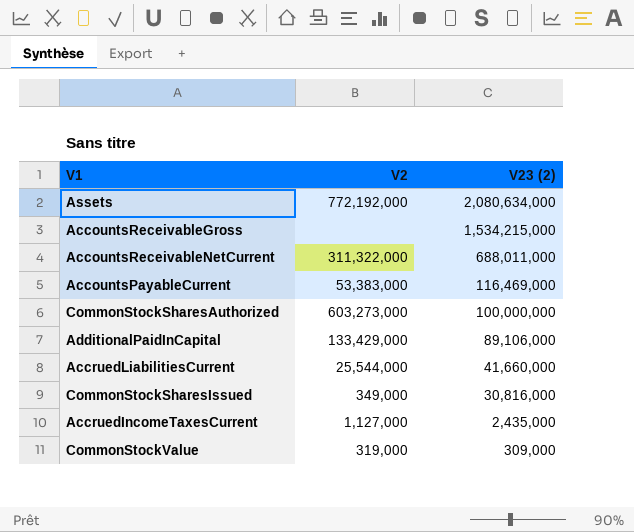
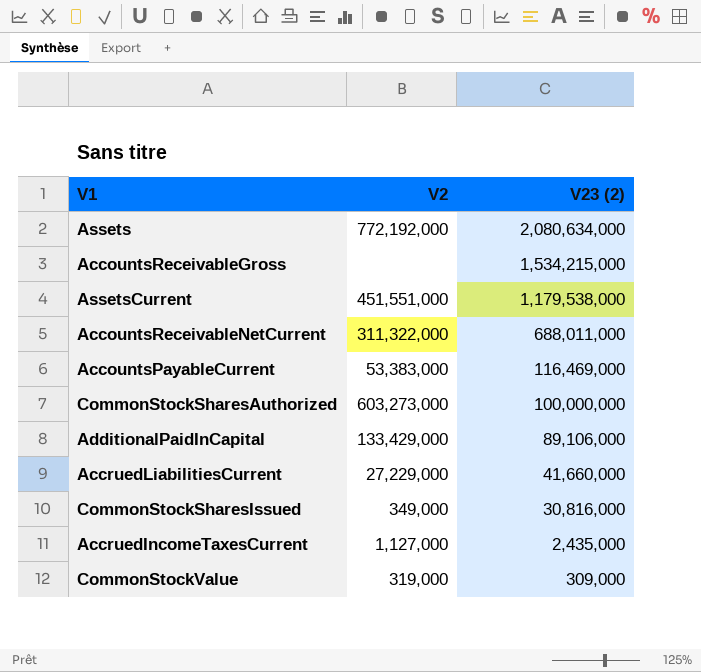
row AssetsCurrent: none -> 451,551,000 | 1,179,538,000
AccruedLiabilitiesCurrent | V2: 25,544,000 -> 27,229,000

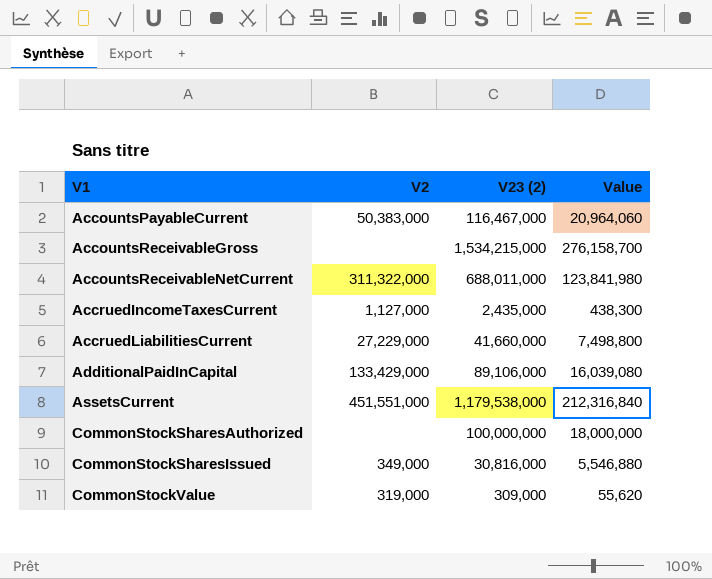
row order: V23 (2) descending -> V1 ascending
column Value | formula: none -> [V23 (2)] * 0.18
row Assets: 772,192,000 | 2,080,634,000 -> none
AccountsPayableCurrent | V2: 53,383,000 -> 50,383,000
AccountsPayableCurrent | V23 (2): 116,469,000 -> 116,467,000
CommonStockSharesAuthorized | V2: 603,273,000 -> none

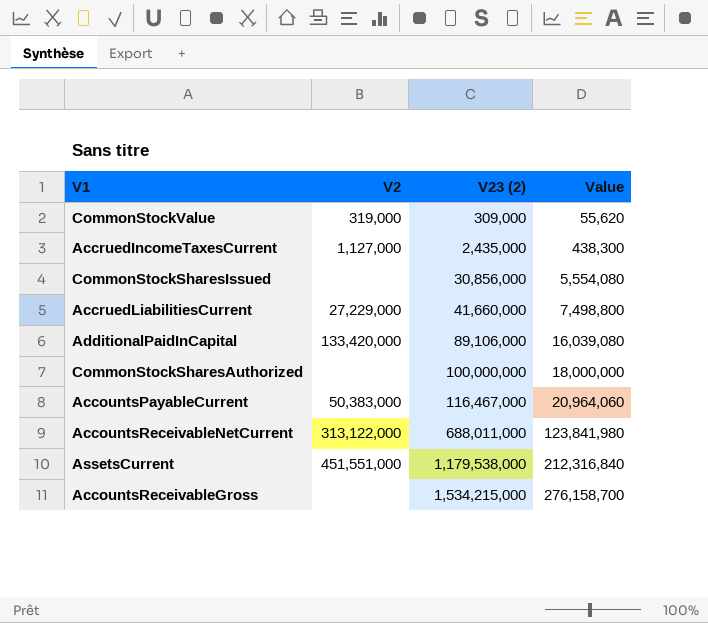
row order: V1 ascending -> V23 (2) ascending
CommonStockSharesIssued | V2: 349,000 -> none
CommonStockSharesIssued | V23 (2): 30,816,000 -> 30,856,000
CommonStockSharesIssued | Value: 5,546,880 -> 5,554,080
AdditionalPaidInCapital | V2: 133,429,000 -> 133,420,000
AccountsReceivableNetCurrent | V2: 311,322,000 -> 313,122,000

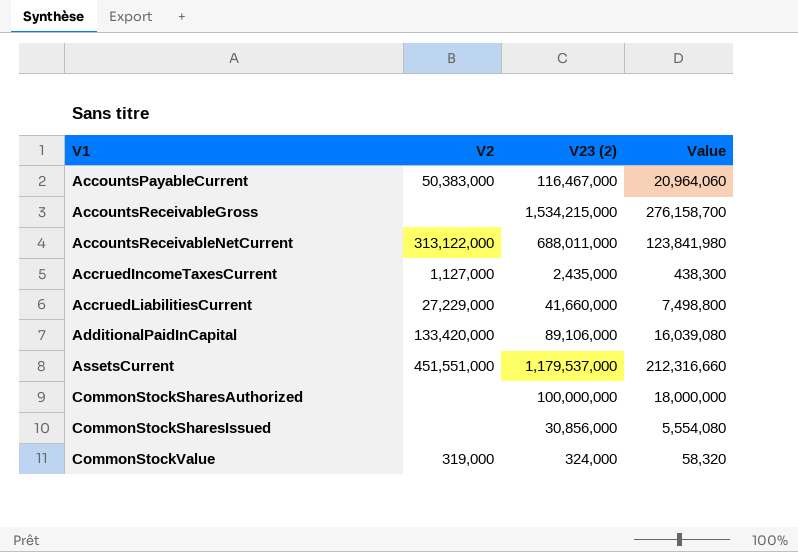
row order: V23 (2) ascending -> V1 ascending
AssetsCurrent | V23 (2): 1,179,538,000 -> 1,179,537,000
AssetsCurrent | Value: 212,316,840 -> 212,316,660
CommonStockValue | V23 (2): 309,000 -> 324,000
CommonStockValue | Value: 55,620 -> 58,320

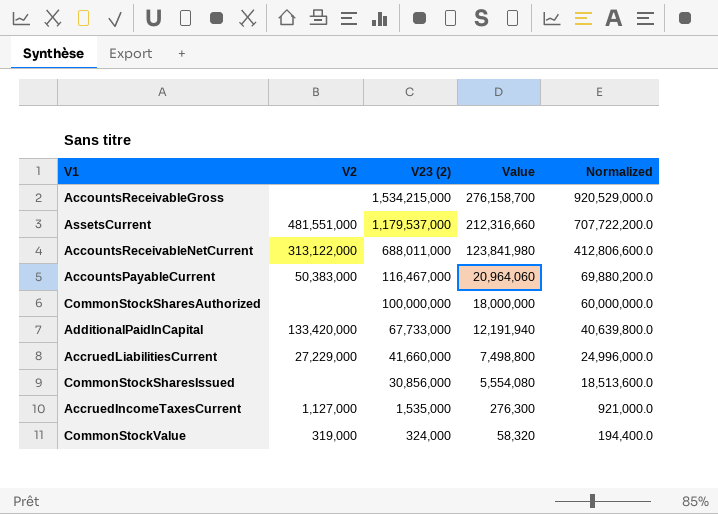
row order: V1 ascending -> V23 (2) descending
column Normalized | formula: none -> [V23 (2)] * 0.6
AssetsCurrent | V2: 451,551,000 -> 481,551,000
AdditionalPaidInCapital | V23 (2): 89,106,000 -> 67,733,000
AdditionalPaidInCapital | Value: 16,039,080 -> 12,191,940
AccruedIncomeTaxesCurrent | V23 (2): 2,435,000 -> 1,535,000
AccruedIncomeTaxesCurrent | Value: 438,300 -> 276,300

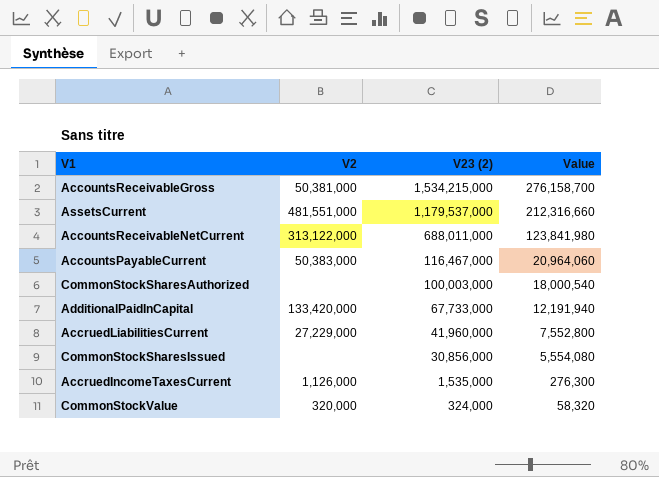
column Normalized | formula: [V23 (2)] * 0.6 -> none
AccountsReceivableGross | V2: none -> 50,381,000
CommonStockSharesAuthorized | V23 (2): 100,000,000 -> 100,003,000
CommonStockSharesAuthorized | Value: 18,000,000 -> 18,000,540
AccruedLiabilitiesCurrent | V23 (2): 41,660,000 -> 41,960,000
AccruedLiabilitiesCurrent | Value: 7,498,800 -> 7,552,800
AccruedIncomeTaxesCurrent | V2: 1,127,000 -> 1,126,000
CommonStockValue | V2: 319,000 -> 320,000

